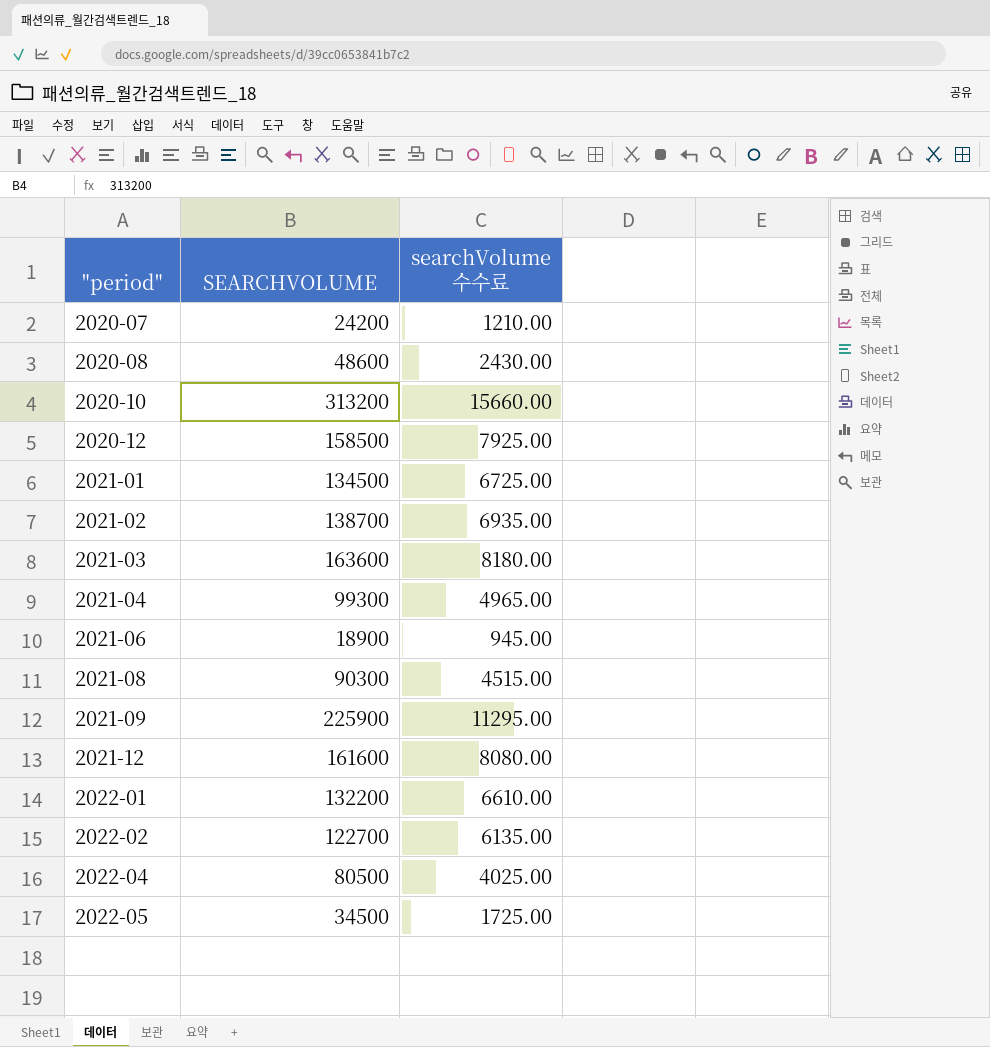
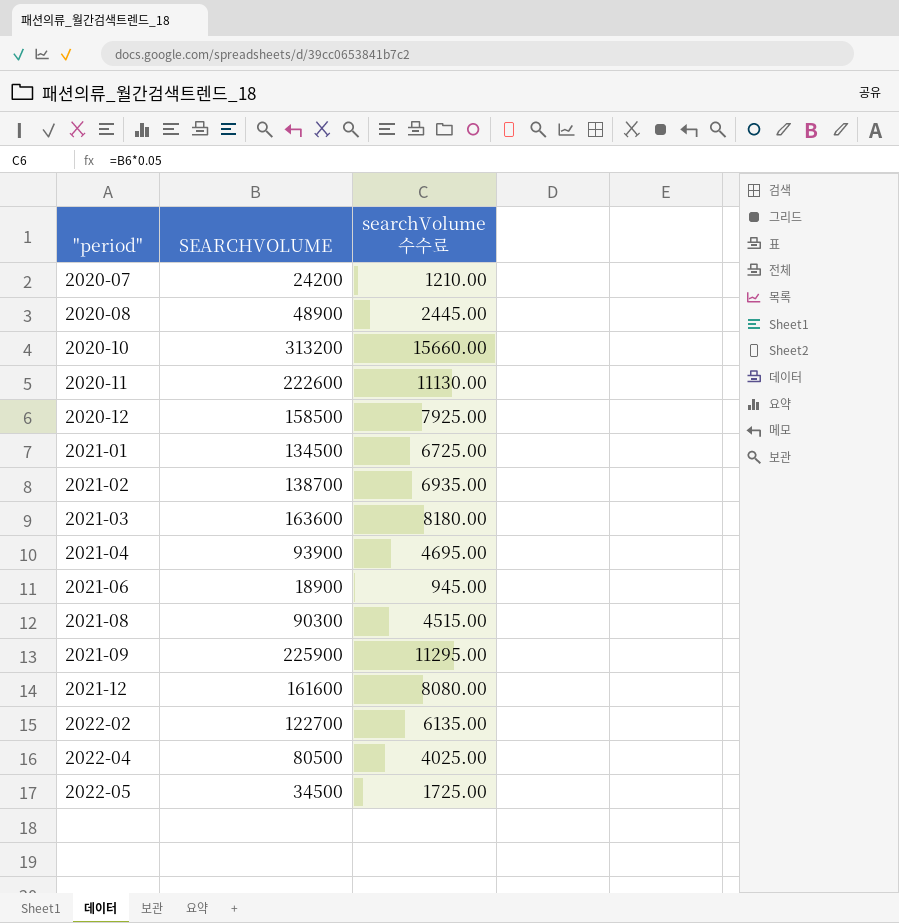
row 2022-01: 132200 | 6610.00 -> none
2020-08 | SEARCHVOLUME: 48600 -> 48900
2020-08 | searchVolume 수수료: 2430.00 -> 2445.00
row 2020-11: none -> 222600 | 11130.00
2021-04 | SEARCHVOLUME: 99300 -> 93900
2021-04 | searchVolume 수수료: 4965.00 -> 4695.00

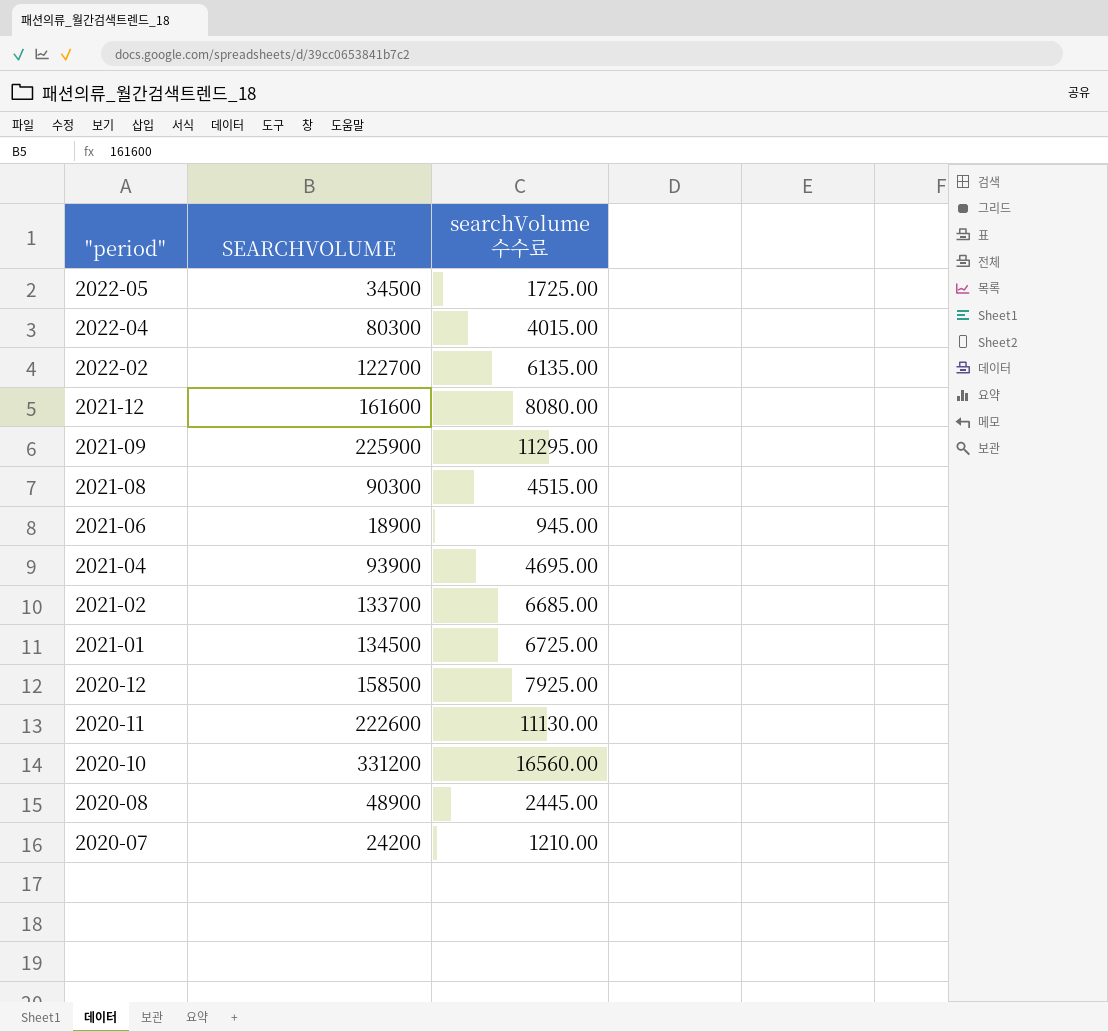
row order: "period" ascending -> "period" descending
row 2021-03: 163600 | 8180.00 -> none
2022-04 | SEARCHVOLUME: 80500 -> 80300
2022-04 | searchVolume 수수료: 4025.00 -> 4015.00
2021-02 | SEARCHVOLUME: 138700 -> 133700
2021-02 | searchVolume 수수료: 6935.00 -> 6685.00
2020-10 | SEARCHVOLUME: 313200 -> 331200
2020-10 | searchVolume 수수료: 15660.00 -> 16560.00

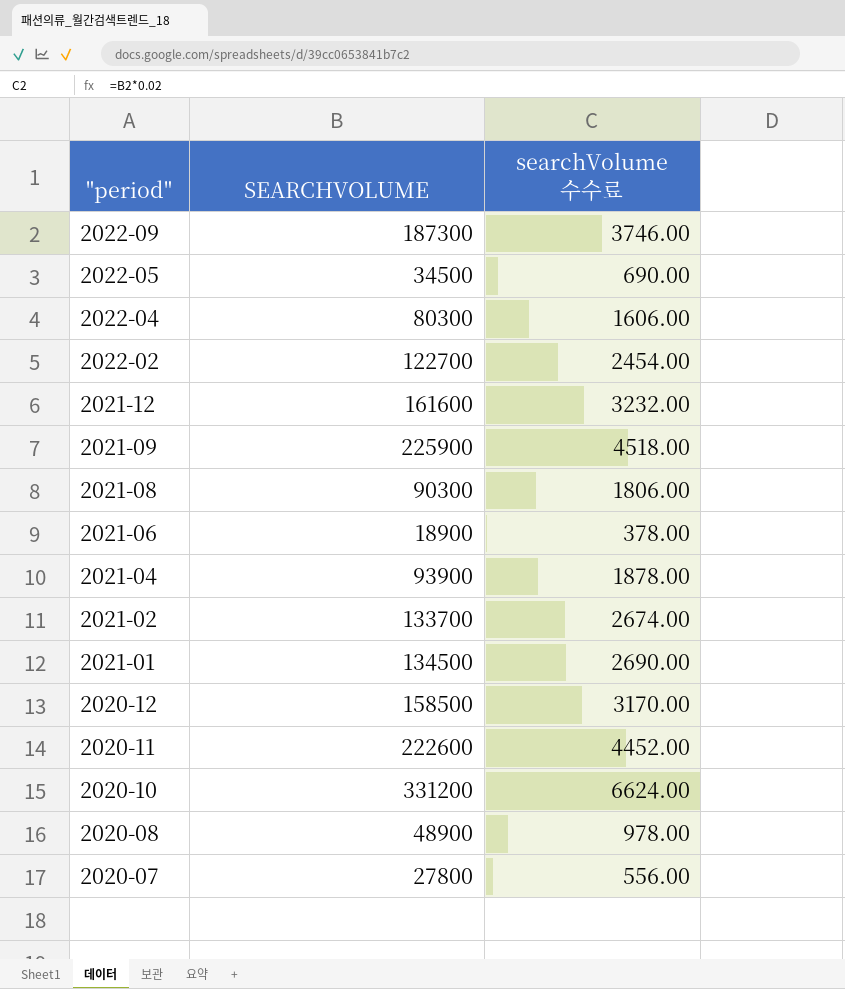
column searchVolume 수수료 | formula: [SEARCHVOLUME] * 0.05 -> [SEARCHVOLUME] * 0.02
row 2022-09: none -> 187300 | 3746.00
2020-07 | SEARCHVOLUME: 24200 -> 27800

